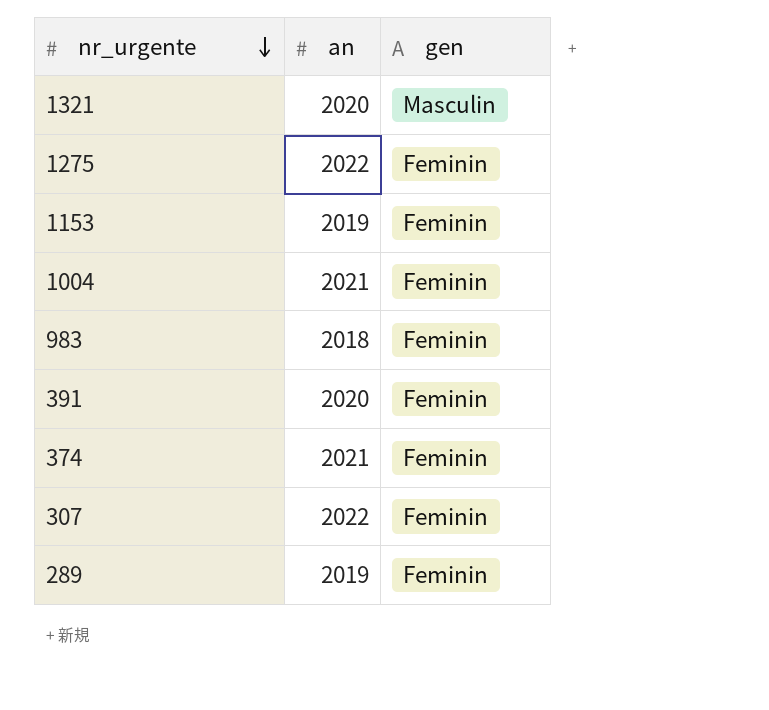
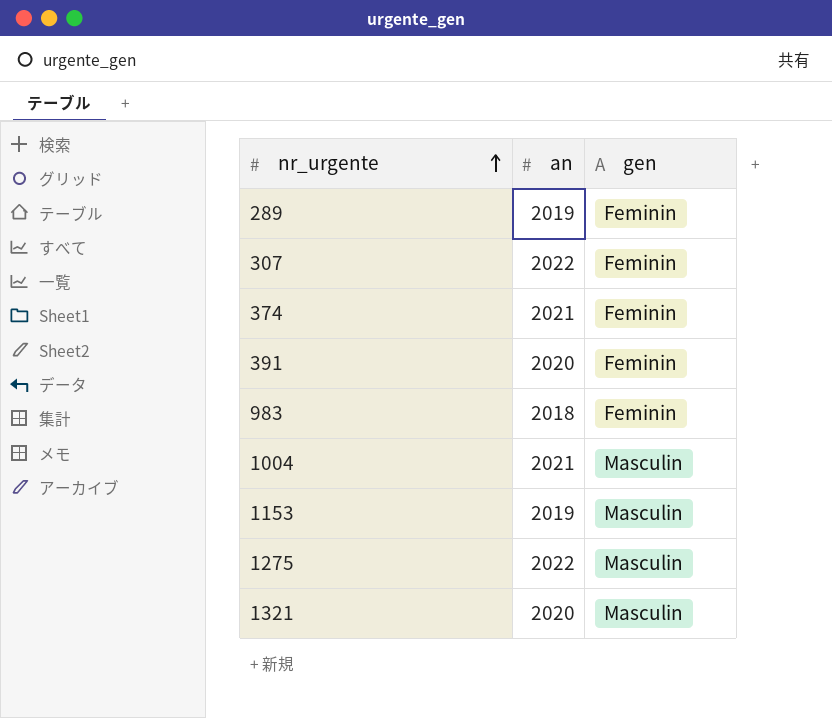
row order: nr_urgente descending -> nr_urgente ascending
1004 | gen: Feminin -> Masculin
1153 | gen: Feminin -> Masculin
1275 | gen: Feminin -> Masculin

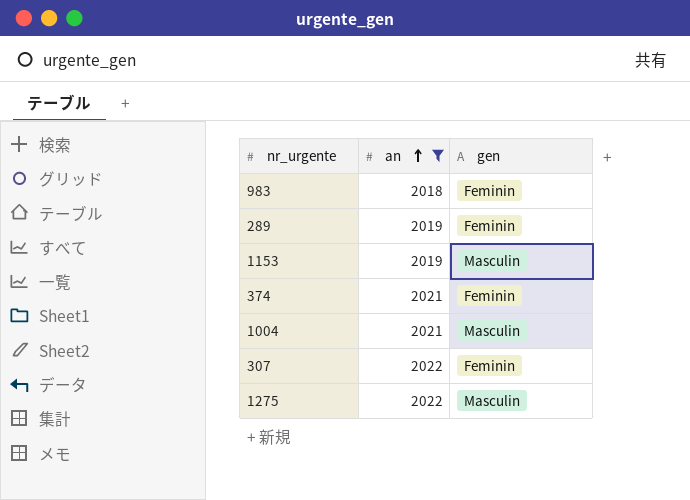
filter: none -> an != 2020
row order: nr_urgente ascending -> an ascending

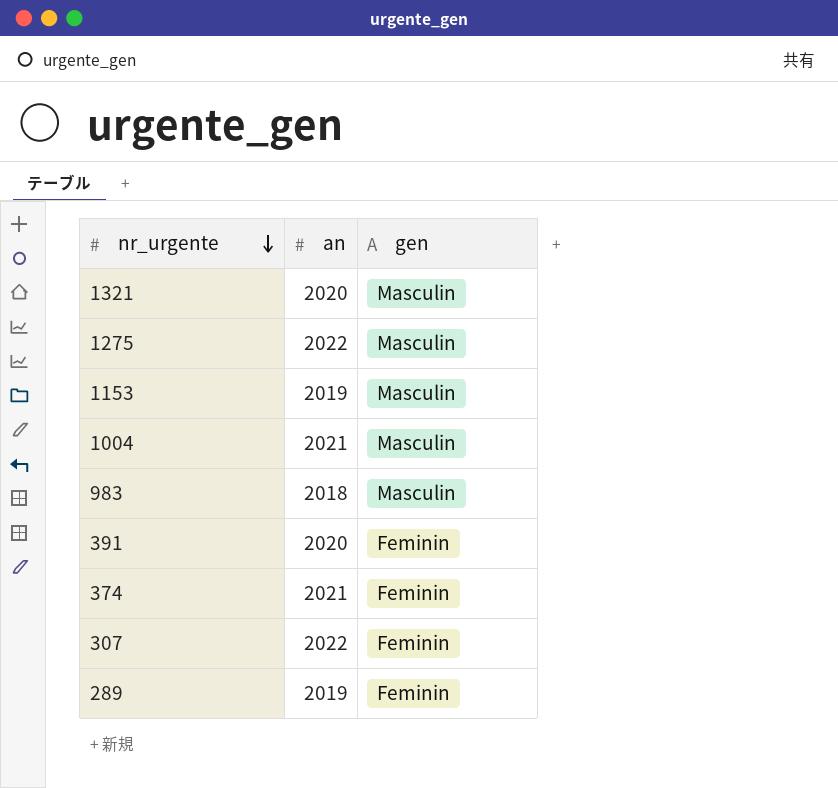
filter: an != 2020 -> none
row order: an ascending -> nr_urgente descending
983 | gen: Feminin -> Masculin

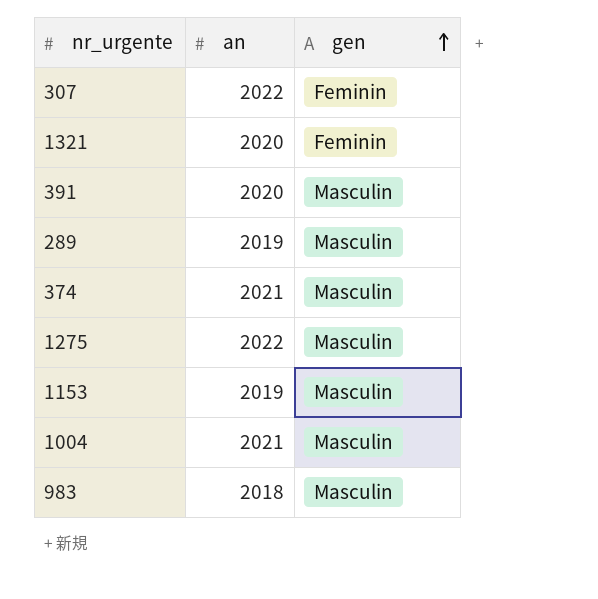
row order: nr_urgente descending -> gen ascending
1321 | gen: Masculin -> Feminin
391 | gen: Feminin -> Masculin
289 | gen: Feminin -> Masculin
374 | gen: Feminin -> Masculin

